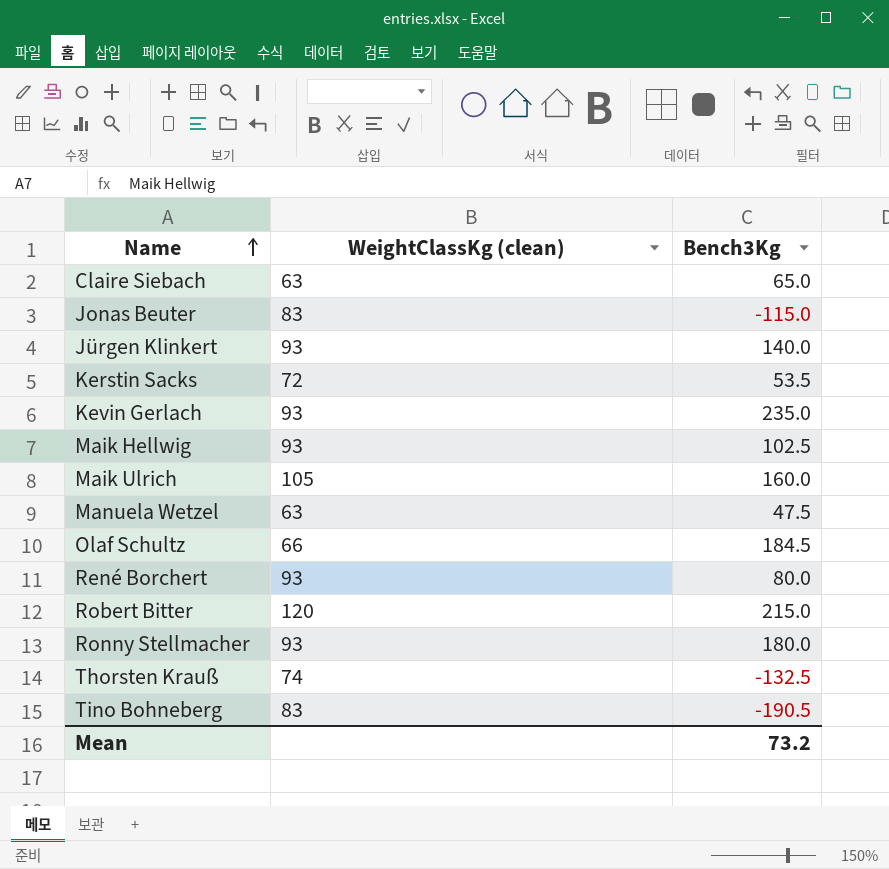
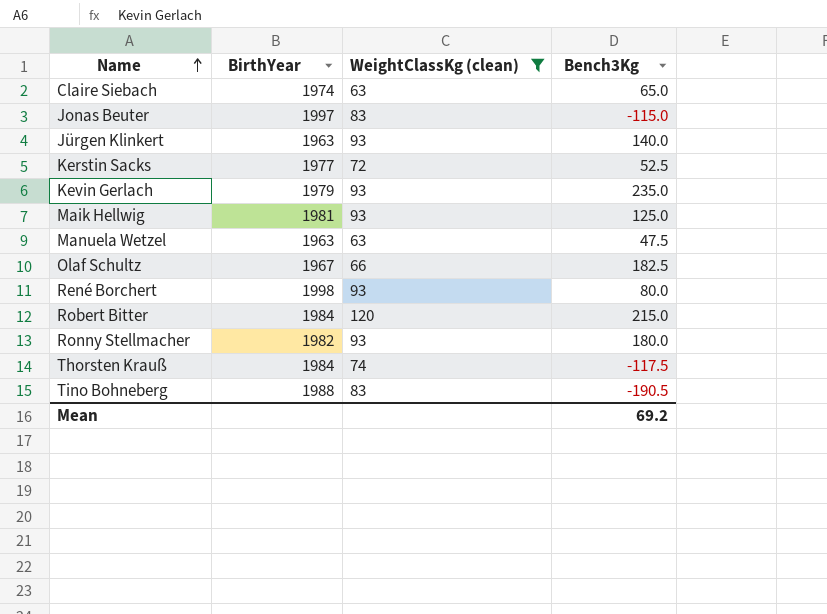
filter: none -> WeightClassKg (clean) != 105
column BirthYear | position: none -> 2
Kerstin Sacks | Bench3Kg: 53.5 -> 52.5
Maik Hellwig | Bench3Kg: 102.5 -> 125.0
Olaf Schultz | Bench3Kg: 184.5 -> 182.5
Thorsten Krauß | Bench3Kg: -132.5 -> -117.5
Mean | Bench3Kg: 73.2 -> 69.2

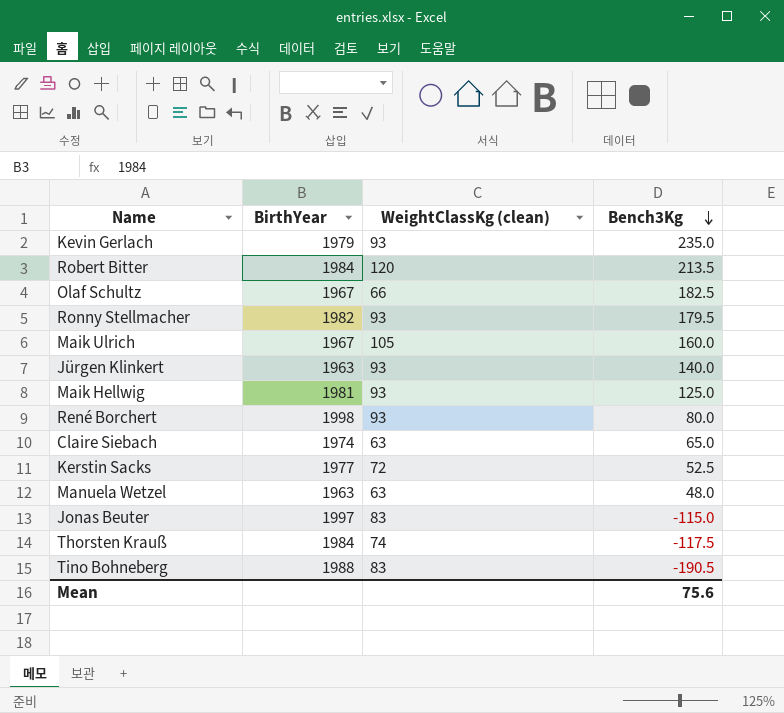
filter: WeightClassKg (clean) != 105 -> none
row order: Name ascending -> Bench3Kg descending
Robert Bitter | Bench3Kg: 215.0 -> 213.5
Ronny Stellmacher | Bench3Kg: 180.0 -> 179.5
Manuela Wetzel | Bench3Kg: 47.5 -> 48.0
Mean | Bench3Kg: 69.2 -> 75.6

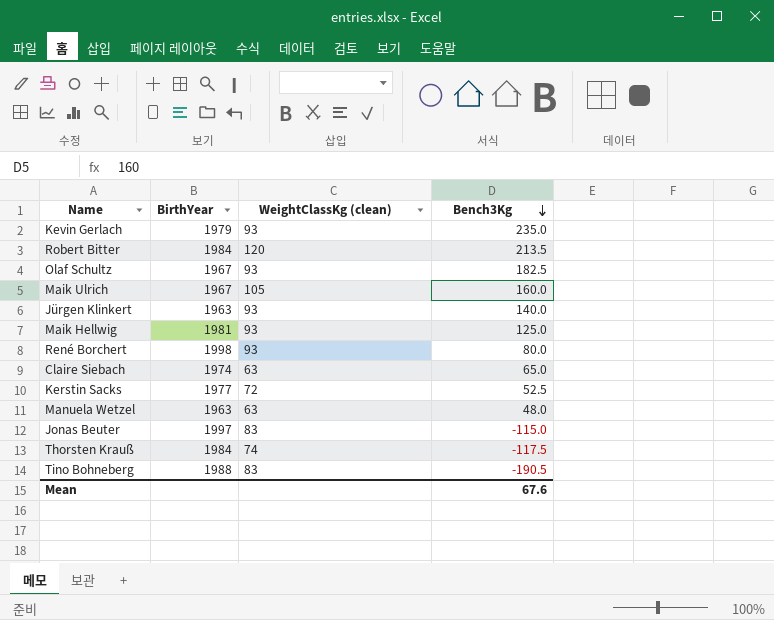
row Ronny Stellmacher: 1982 | 93 | 179.5 -> none
Olaf Schultz | WeightClassKg (clean): 66 -> 93
Mean | Bench3Kg: 75.6 -> 67.6

